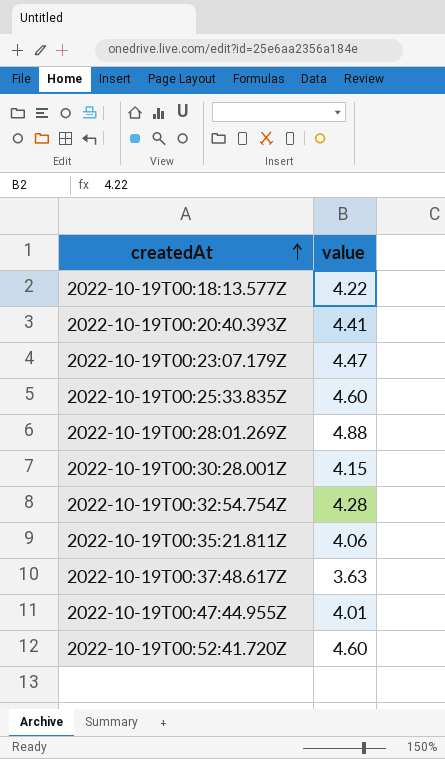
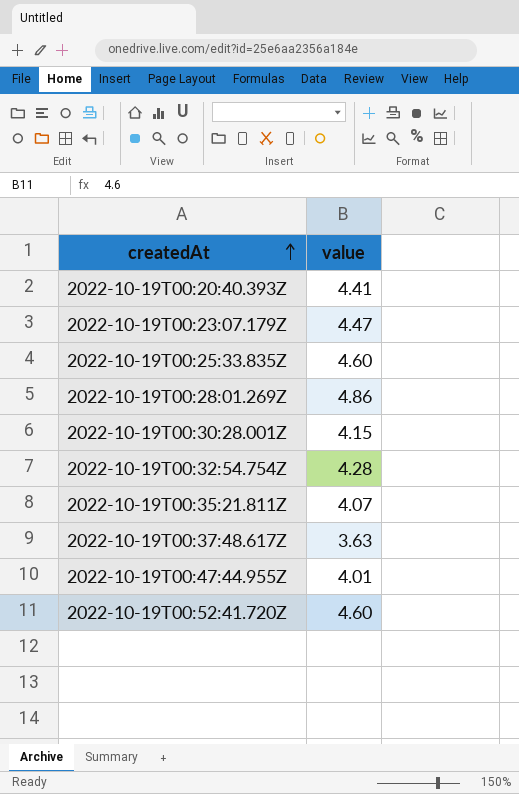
row 2022-10-19T00:18:13.577Z: 4.22 -> none
2022-10-19T00:28:01.269Z | value: 4.88 -> 4.86
2022-10-19T00:35:21.811Z | value: 4.06 -> 4.07

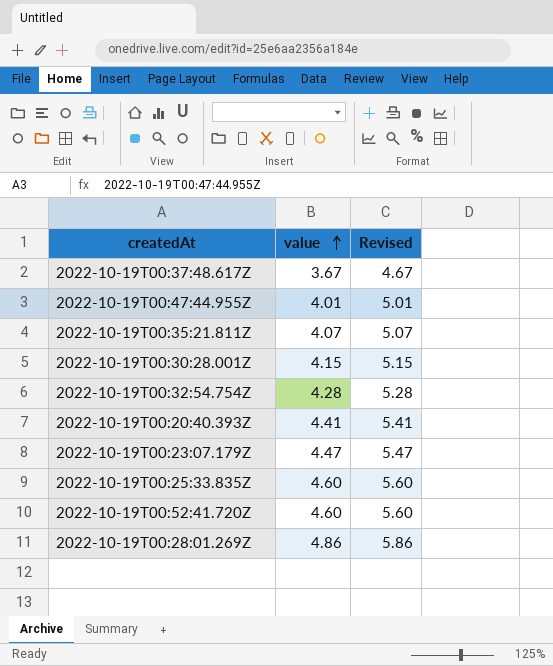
row order: createdAt ascending -> value ascending
column Revised | formula: none -> [value] + 1
2022-10-19T00:37:48.617Z | value: 3.63 -> 3.67

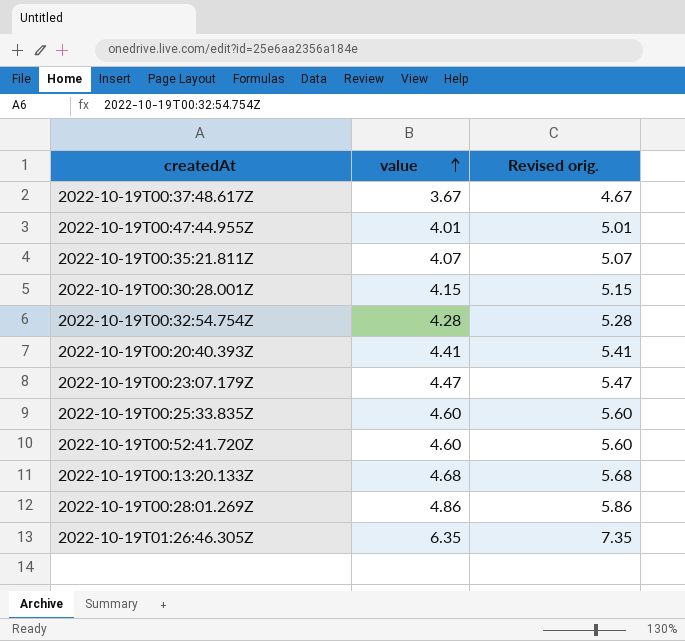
column name: Revised -> Revised orig.
row 2022-10-19T00:13:20.133Z: none -> 4.68 | 5.68
row 2022-10-19T01:26:46.305Z: none -> 6.35 | 7.35

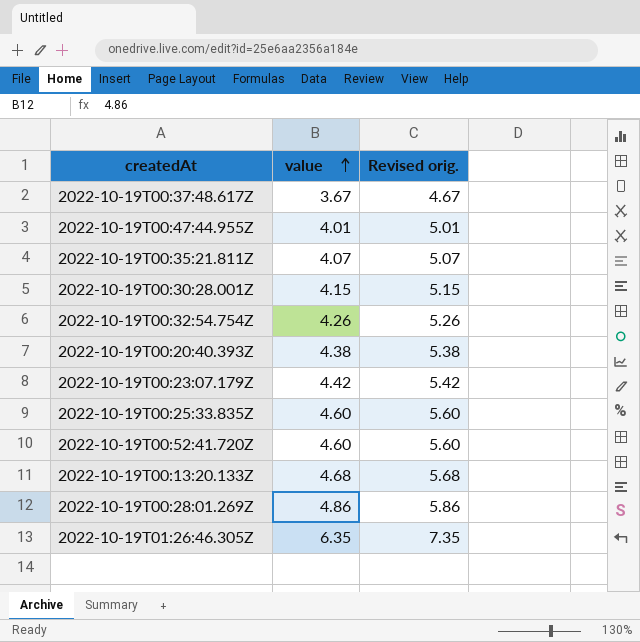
2022-10-19T00:32:54.754Z | value: 4.28 -> 4.26
2022-10-19T00:32:54.754Z | Revised orig.: 5.28 -> 5.26
2022-10-19T00:20:40.393Z | value: 4.41 -> 4.38
2022-10-19T00:20:40.393Z | Revised orig.: 5.41 -> 5.38
2022-10-19T00:23:07.179Z | value: 4.47 -> 4.42
2022-10-19T00:23:07.179Z | Revised orig.: 5.47 -> 5.42

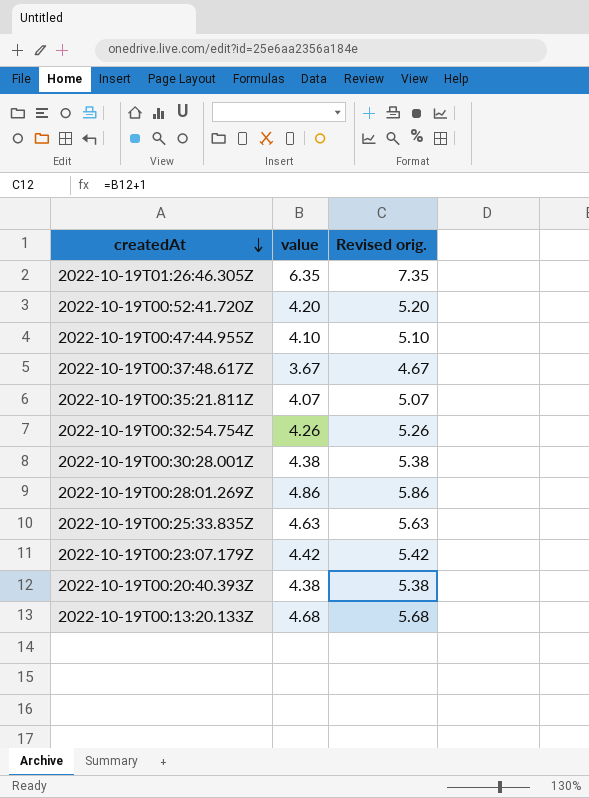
row order: value ascending -> createdAt descending
2022-10-19T00:52:41.720Z | value: 4.60 -> 4.20
2022-10-19T00:52:41.720Z | Revised orig.: 5.60 -> 5.20
2022-10-19T00:47:44.955Z | value: 4.01 -> 4.10
2022-10-19T00:47:44.955Z | Revised orig.: 5.01 -> 5.10
2022-10-19T00:30:28.001Z | value: 4.15 -> 4.38
2022-10-19T00:30:28.001Z | Revised orig.: 5.15 -> 5.38
2022-10-19T00:25:33.835Z | value: 4.60 -> 4.63
2022-10-19T00:25:33.835Z | Revised orig.: 5.60 -> 5.63

